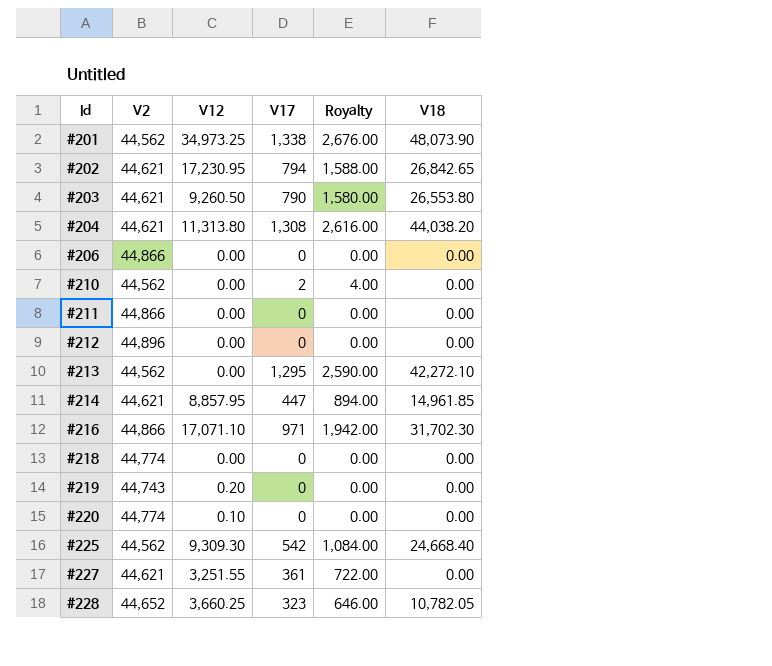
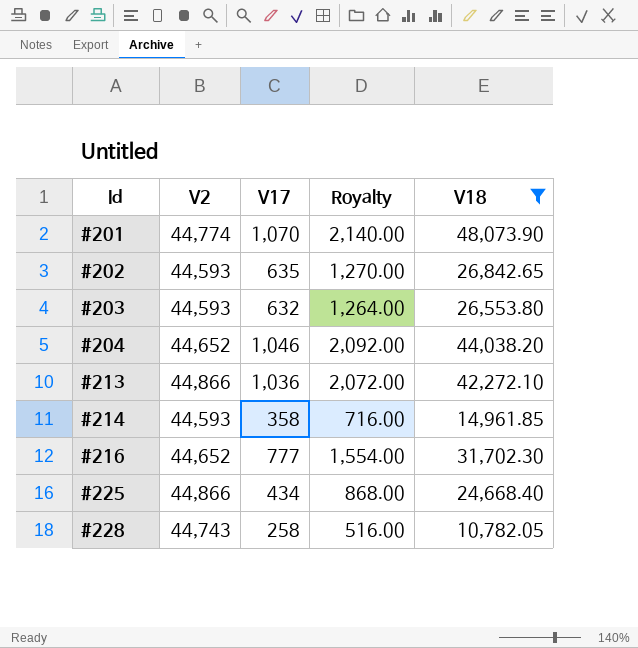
filter: none -> V18 != 0.00
column V12 | position: 3 -> none
#201 | V2: 44,562 -> 44,774
#201 | V17: 1,338 -> 1,070
#201 | Royalty: 2,676.00 -> 2,140.00
#202 | V2: 44,621 -> 44,593
#202 | V17: 794 -> 635
#202 | Royalty: 1,588.00 -> 1,270.00
#203 | V2: 44,621 -> 44,593
#203 | V17: 790 -> 632
#203 | Royalty: 1,580.00 -> 1,264.00
#204 | V2: 44,621 -> 44,652
#204 | V17: 1,308 -> 1,046
#204 | Royalty: 2,616.00 -> 2,092.00
#213 | V2: 44,562 -> 44,866
#213 | V17: 1,295 -> 1,036
#213 | Royalty: 2,590.00 -> 2,072.00
#214 | V2: 44,621 -> 44,593
#214 | V17: 447 -> 358
#214 | Royalty: 894.00 -> 716.00
#216 | V2: 44,866 -> 44,652
#216 | V17: 971 -> 777
#216 | Royalty: 1,942.00 -> 1,554.00
#225 | V2: 44,562 -> 44,866
#225 | V17: 542 -> 434
#225 | Royalty: 1,084.00 -> 868.00
#228 | V2: 44,652 -> 44,743
#228 | V17: 323 -> 258
#228 | Royalty: 646.00 -> 516.00

